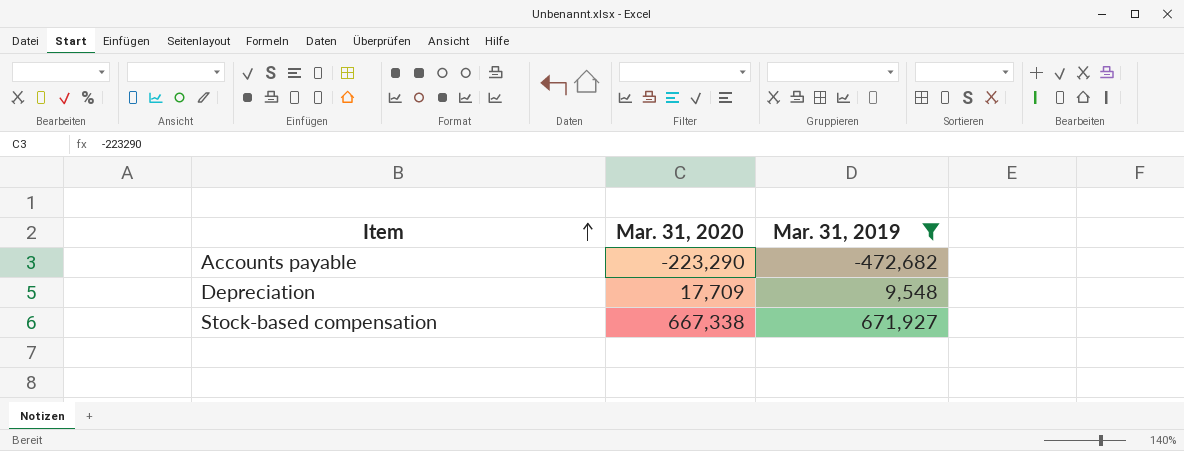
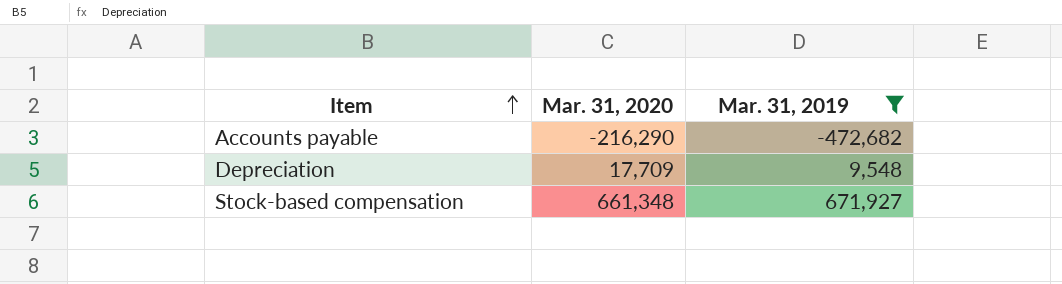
Accounts payable | Mar. 31, 2020: -223,290 -> -216,290
Stock-based compensation | Mar. 31, 2020: 667,338 -> 661,348

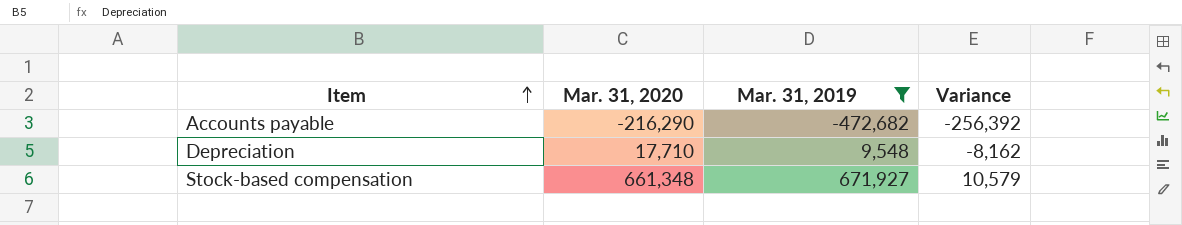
column Variance | formula: none -> [Mar. 31, 2019] - [Mar. 31, 2020]
Depreciation | Mar. 31, 2020: 17,709 -> 17,710

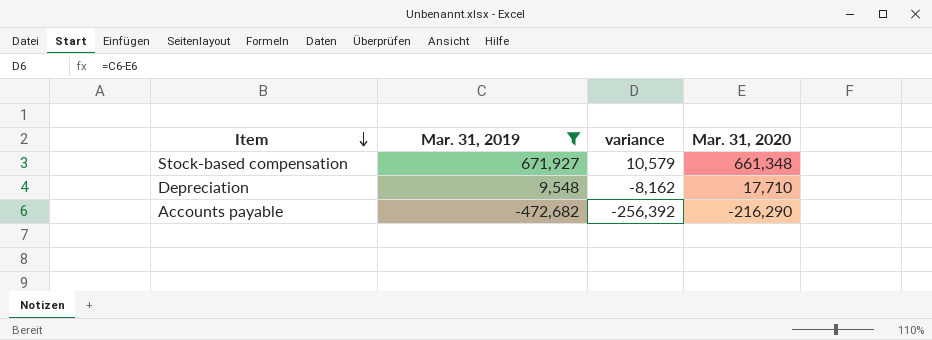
row order: Item ascending -> Item descending
column name: Variance -> variance
column Mar. 31, 2020 | position: 2 -> 4

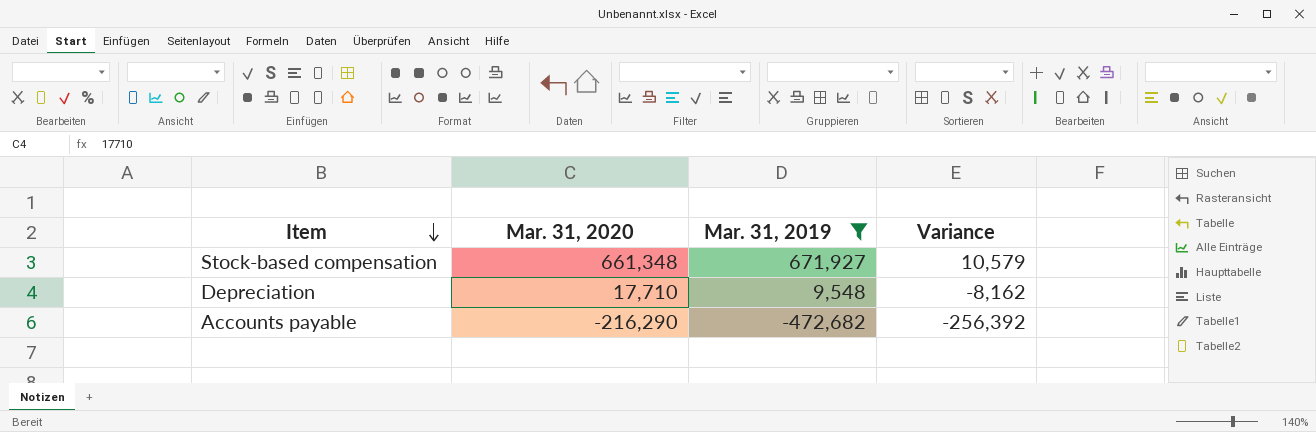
column Mar. 31, 2020 | position: 4 -> 2
column name: variance -> Variance

